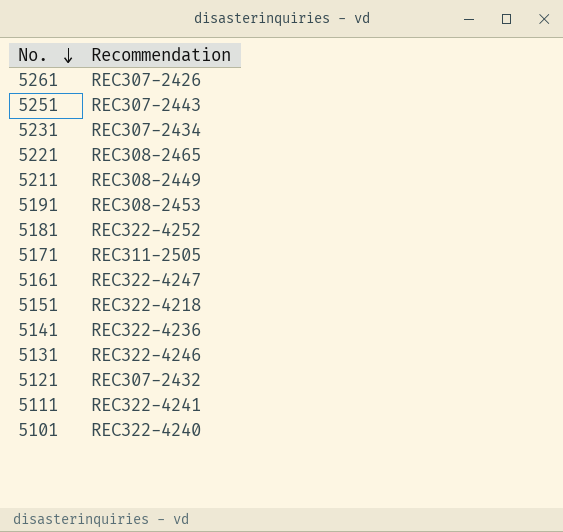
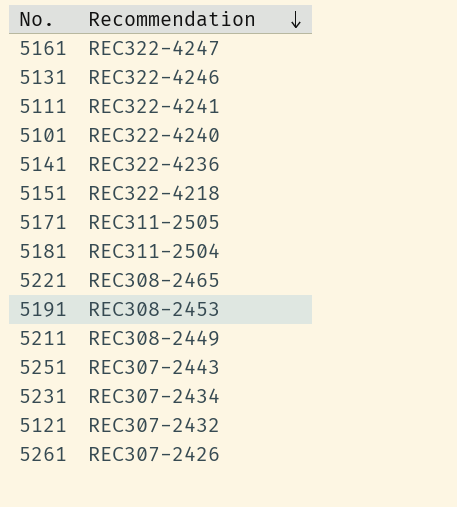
row order: No. descending -> Recommendation descending
5181 | Recommendation: REC322-4252 -> REC311-2504

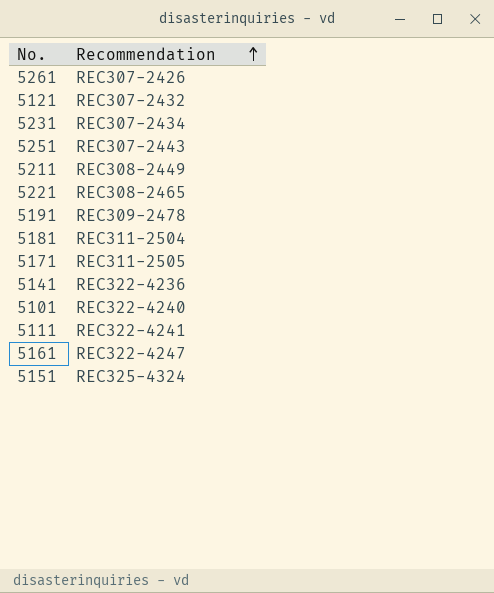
row order: Recommendation descending -> Recommendation ascending
row 5131: REC322-4246 -> none
5191 | Recommendation: REC308-2453 -> REC309-2478
5151 | Recommendation: REC322-4218 -> REC325-4324

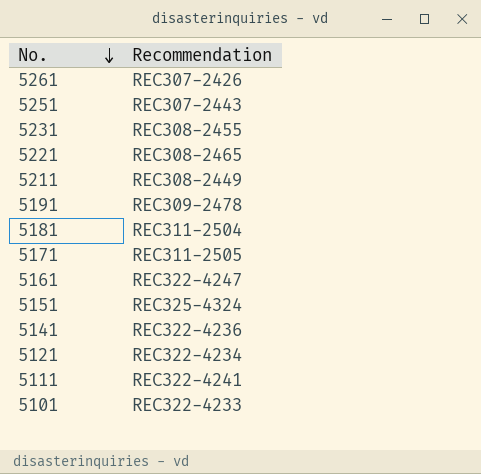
row order: Recommendation ascending -> No. descending
5231 | Recommendation: REC307-2434 -> REC308-2455
5121 | Recommendation: REC307-2432 -> REC322-4234
5101 | Recommendation: REC322-4240 -> REC322-4233

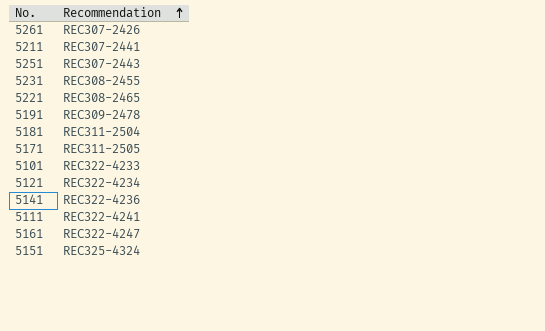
row order: No. descending -> Recommendation ascending
5211 | Recommendation: REC308-2449 -> REC307-2441

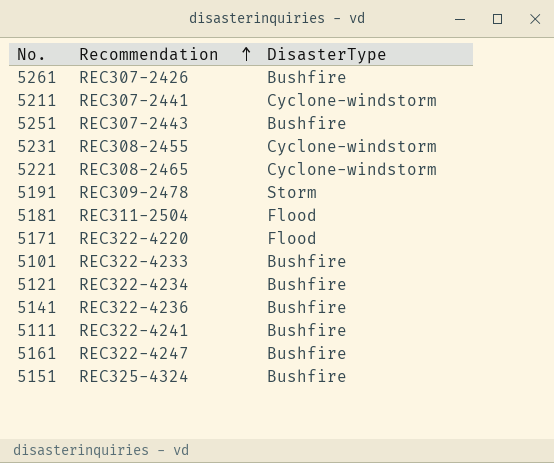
column DisasterType | position: none -> 3
5171 | Recommendation: REC311-2505 -> REC322-4220

